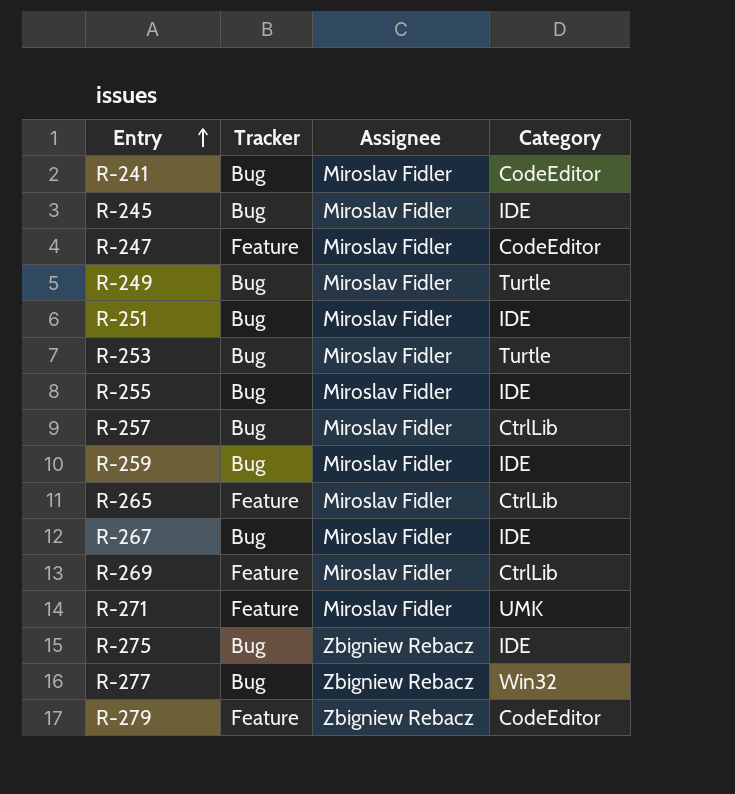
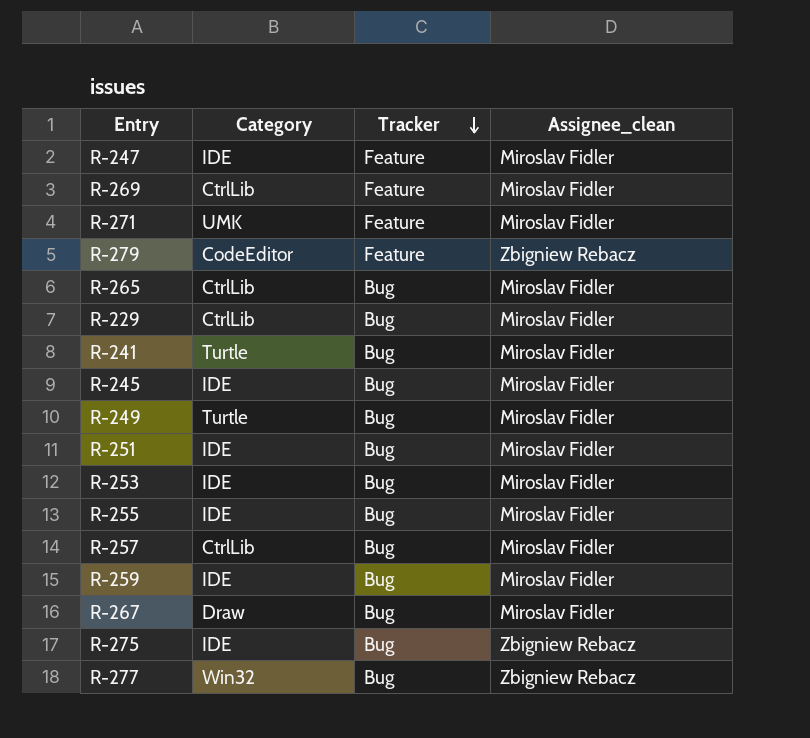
row order: Entry ascending -> Tracker descending
column Category | position: 4 -> 2
column name: Assignee -> Assignee_clean
R-247 | Category: CodeEditor -> IDE
R-265 | Tracker: Feature -> Bug
row R-229: none -> CtrlLib | Bug | Miroslav Fidler
R-241 | Category: CodeEditor -> Turtle
R-253 | Category: Turtle -> IDE
R-267 | Category: IDE -> Draw

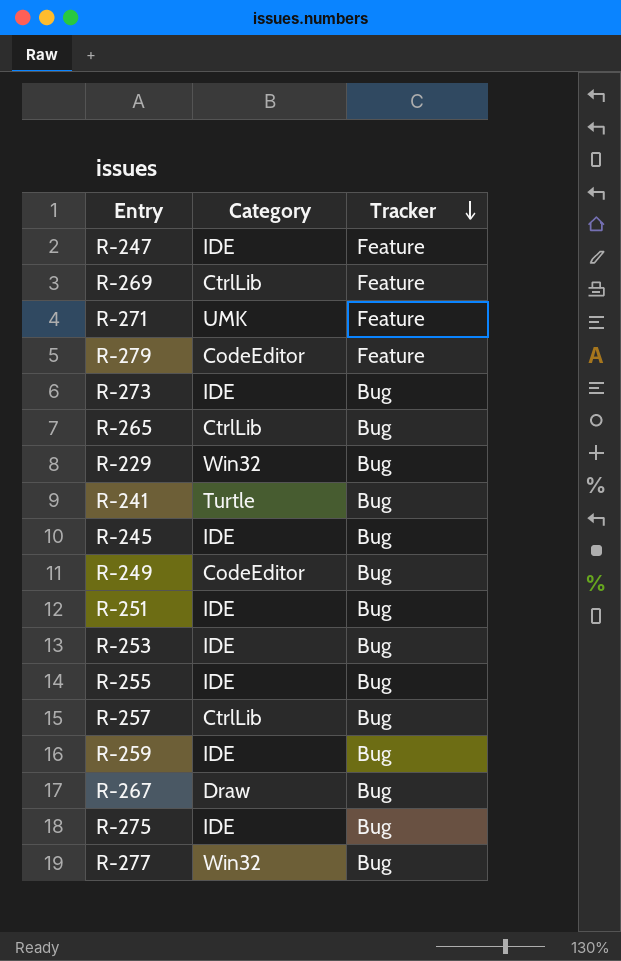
column Assignee_clean | position: 4 -> none
row R-273: none -> IDE | Bug
R-229 | Category: CtrlLib -> Win32
R-249 | Category: Turtle -> CodeEditor

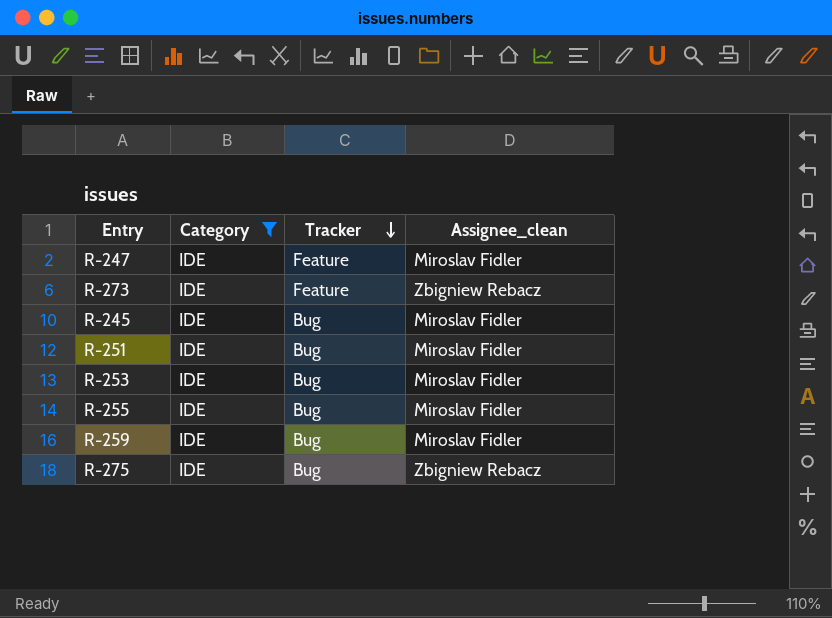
filter: none -> Category = IDE
column Assignee_clean | position: none -> 4
R-273 | Tracker: Bug -> Feature

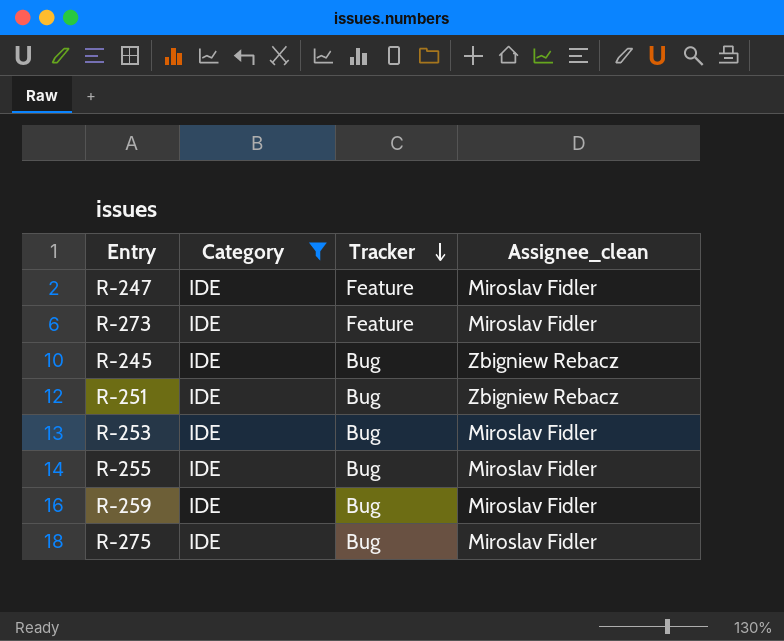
R-273 | Assignee_clean: Zbigniew Rebacz -> Miroslav Fidler
R-245 | Assignee_clean: Miroslav Fidler -> Zbigniew Rebacz
R-251 | Assignee_clean: Miroslav Fidler -> Zbigniew Rebacz
R-275 | Assignee_clean: Zbigniew Rebacz -> Miroslav Fidler

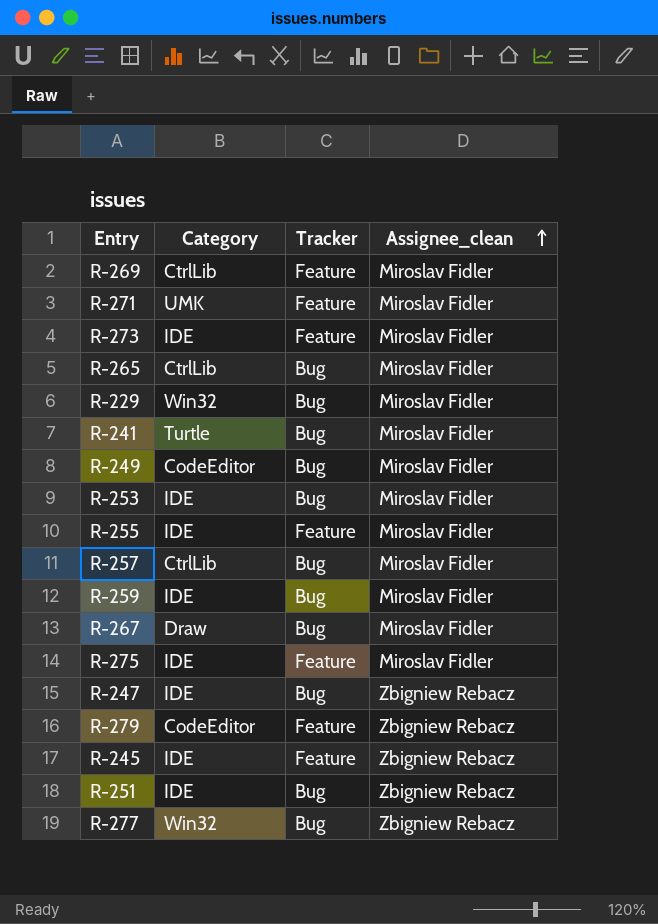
filter: Category = IDE -> none
row order: Tracker descending -> Assignee_clean ascending
R-255 | Tracker: Bug -> Feature
R-275 | Tracker: Bug -> Feature
R-247 | Tracker: Feature -> Bug
R-247 | Assignee_clean: Miroslav Fidler -> Zbigniew Rebacz
R-245 | Tracker: Bug -> Feature

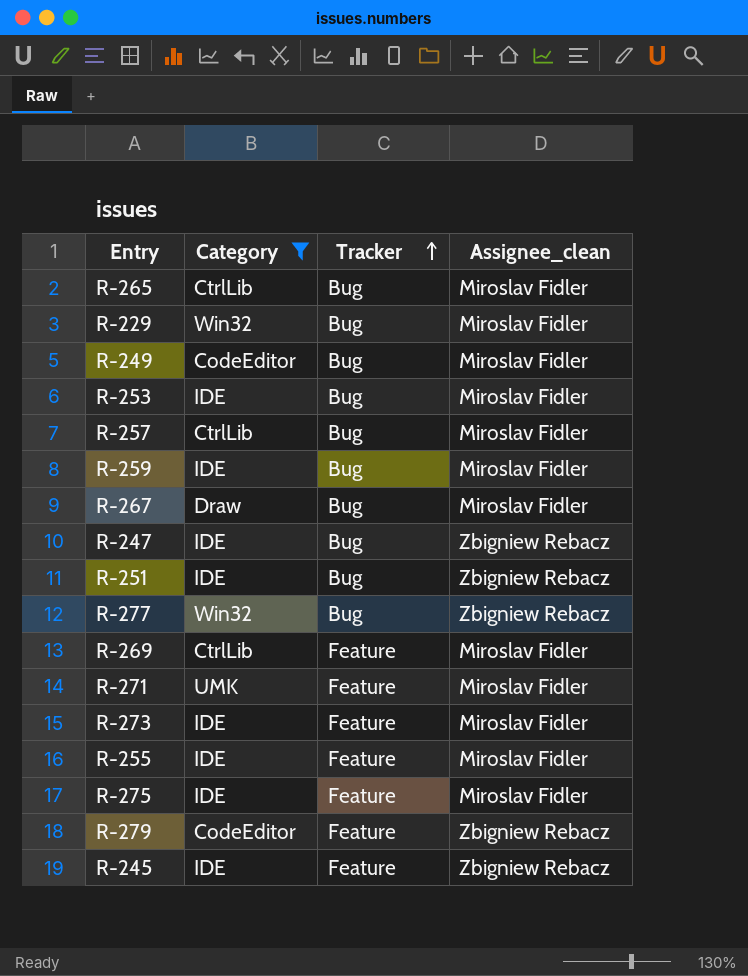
filter: none -> Category != Turtle
row order: Assignee_clean ascending -> Tracker ascending

